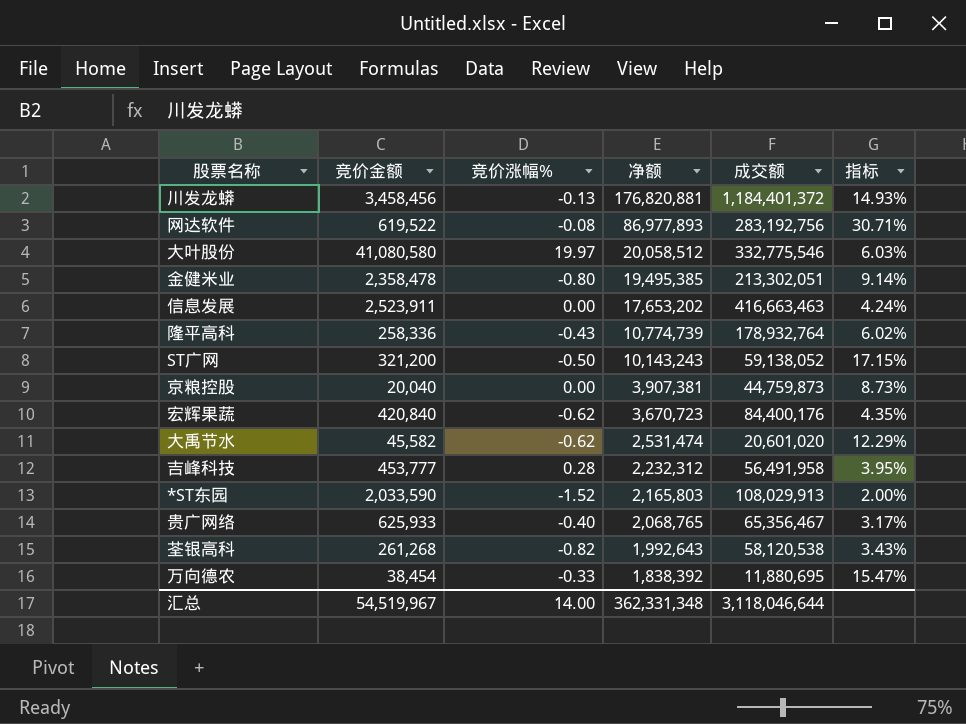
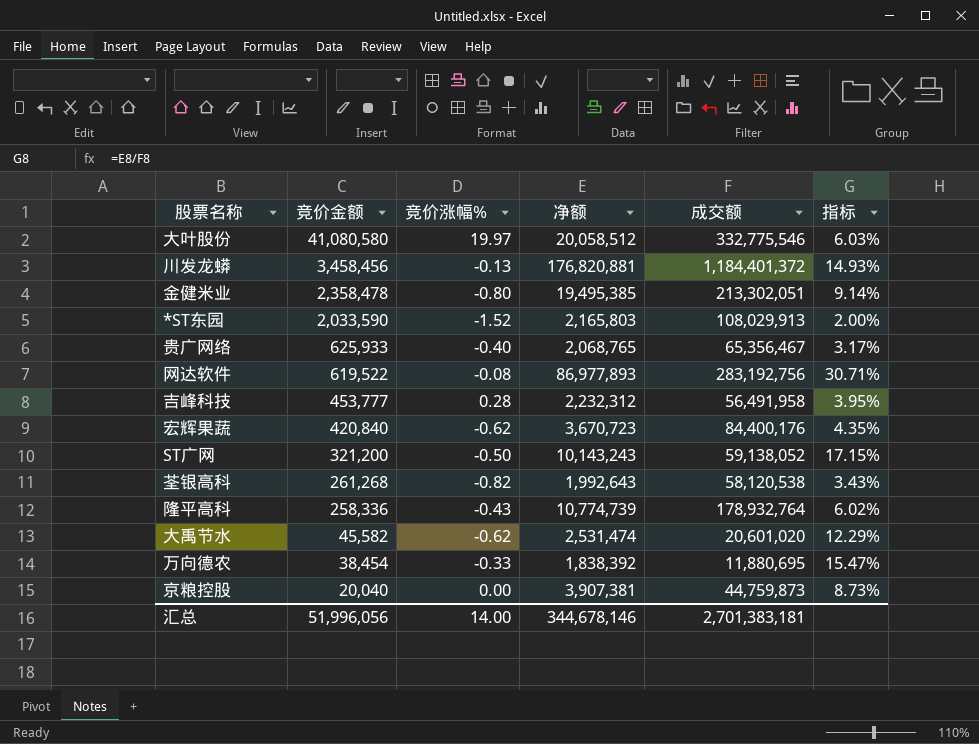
row order: 净额 descending -> 竞价金额 descending
row 信息发展: 2,523,911 | 0.00 | 17,653,202 | 416,663,463 | 4.24% -> none
汇总 | 竞价金额: 54,519,967 -> 51,996,056
汇总 | 净额: 362,331,348 -> 344,678,146
汇总 | 成交额: 3,118,046,644 -> 2,701,383,181

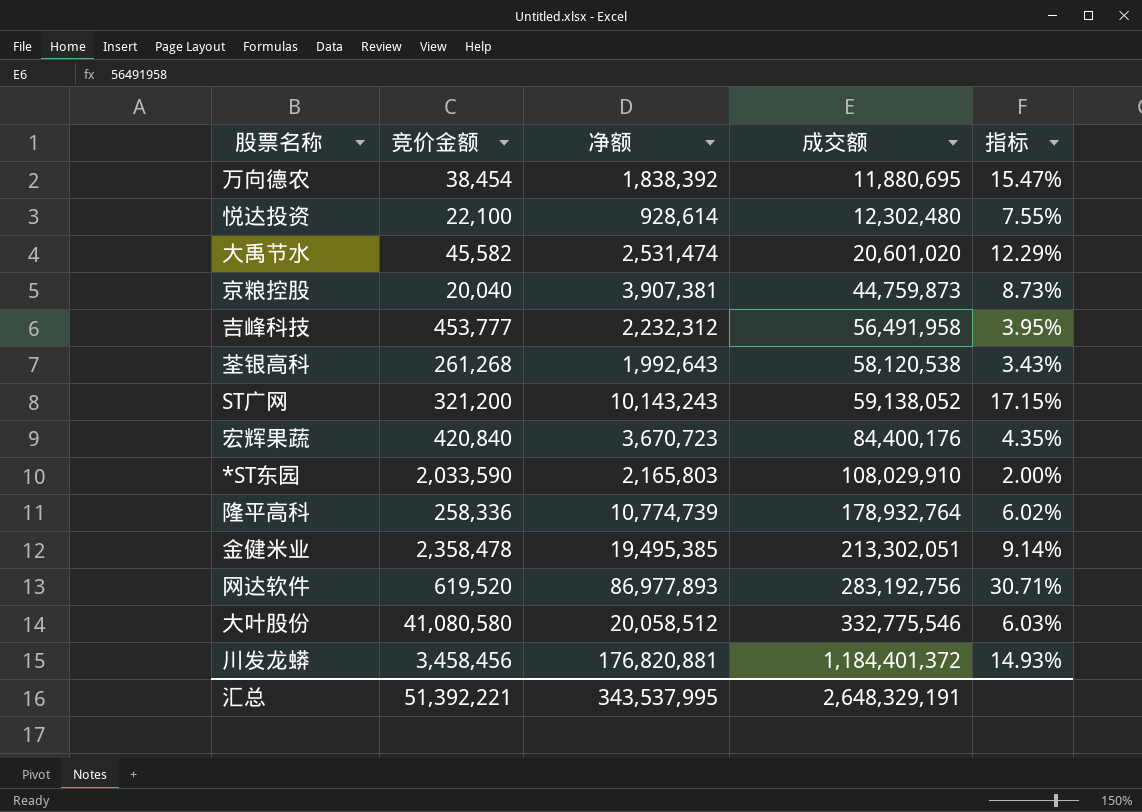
row order: 竞价金额 descending -> 成交额 ascending
column 竞价涨幅% | position: 3 -> none
row 贵广网络: 625,933 | -0.40 | 2,068,765 | 65,356,467 | 3.17% -> none
row 悦达投资: none -> 22,100 | 928,614 | 12,302,480 | 7.55%
*ST东园 | 成交额: 108,029,913 -> 108,029,910
网达软件 | 竞价金额: 619,522 -> 619,520
汇总 | 竞价金额: 51,996,056 -> 51,392,221
汇总 | 净额: 344,678,146 -> 343,537,995
汇总 | 成交额: 2,701,383,181 -> 2,648,329,191

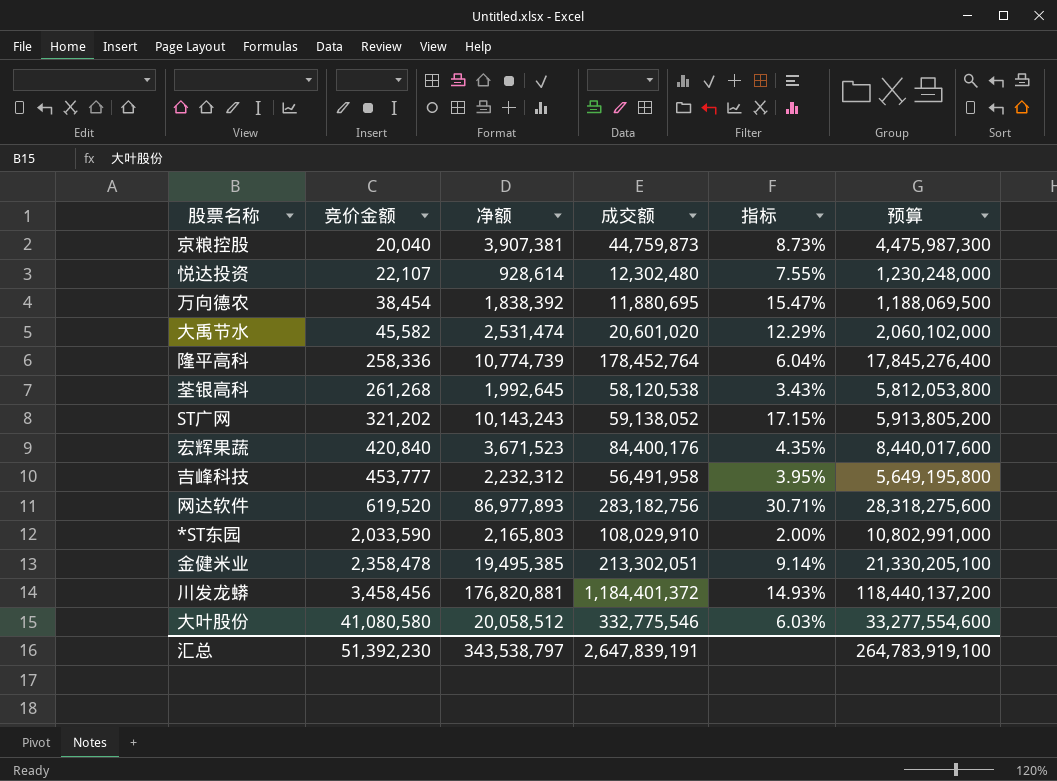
row order: 成交额 ascending -> 竞价金额 ascending
column 预算 | formula: none -> [成交额] * 100
悦达投资 | 竞价金额: 22,100 -> 22,107
隆平高科 | 成交额: 178,932,764 -> 178,452,764
隆平高科 | 指标: 6.02% -> 6.04%
荃银高科 | 净额: 1,992,643 -> 1,992,645
ST广网 | 竞价金额: 321,200 -> 321,202
宏辉果蔬 | 净额: 3,670,723 -> 3,671,523
网达软件 | 成交额: 283,192,756 -> 283,182,756
汇总 | 竞价金额: 51,392,221 -> 51,392,230
汇总 | 净额: 343,537,995 -> 343,538,797
汇总 | 成交额: 2,648,329,191 -> 2,647,839,191

